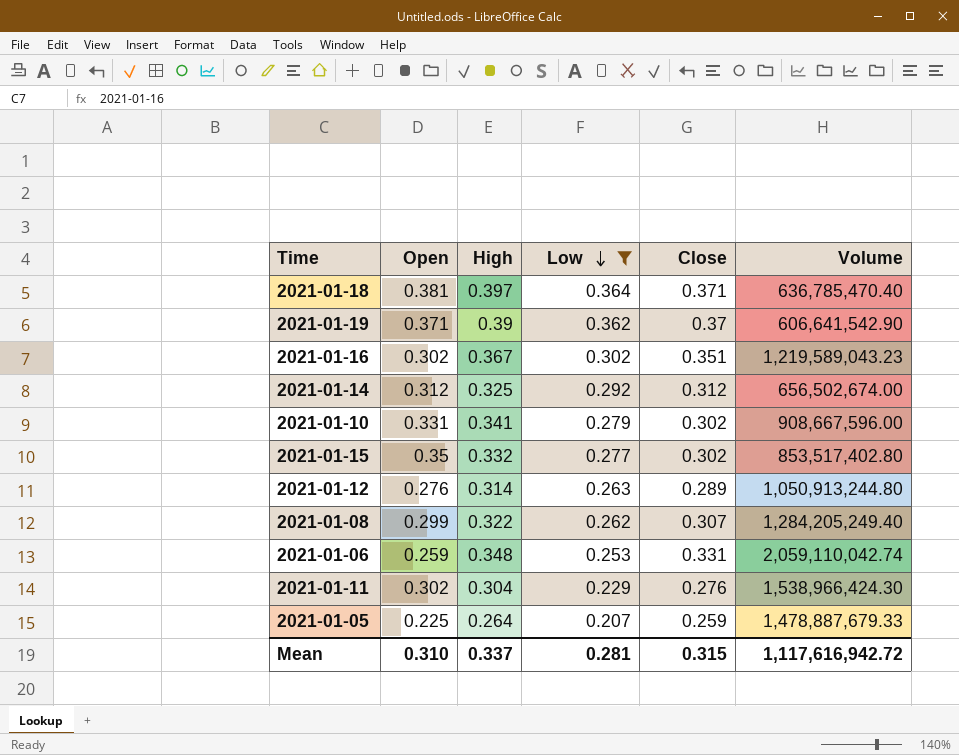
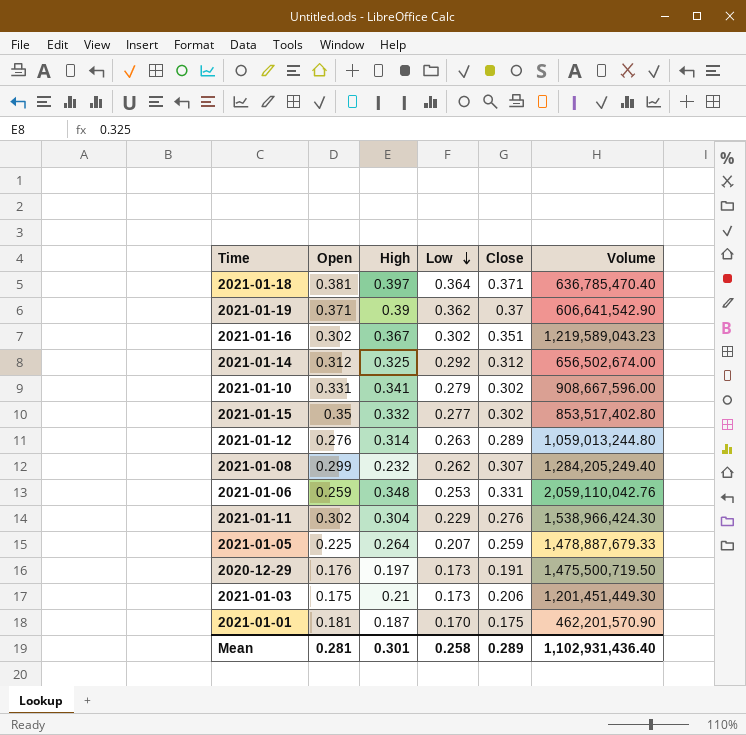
filter: Low >= 0.207 -> none
2021-01-12 | Volume: 1,050,913,244.80 -> 1,059,013,244.80
2021-01-08 | High: 0.322 -> 0.232
2021-01-06 | Volume: 2,059,110,042.74 -> 2,059,110,042.76
Mean | Open: 0.310 -> 0.281
Mean | High: 0.337 -> 0.301
Mean | Low: 0.281 -> 0.258
Mean | Close: 0.315 -> 0.289
Mean | Volume: 1,117,616,942.72 -> 1,102,931,436.40

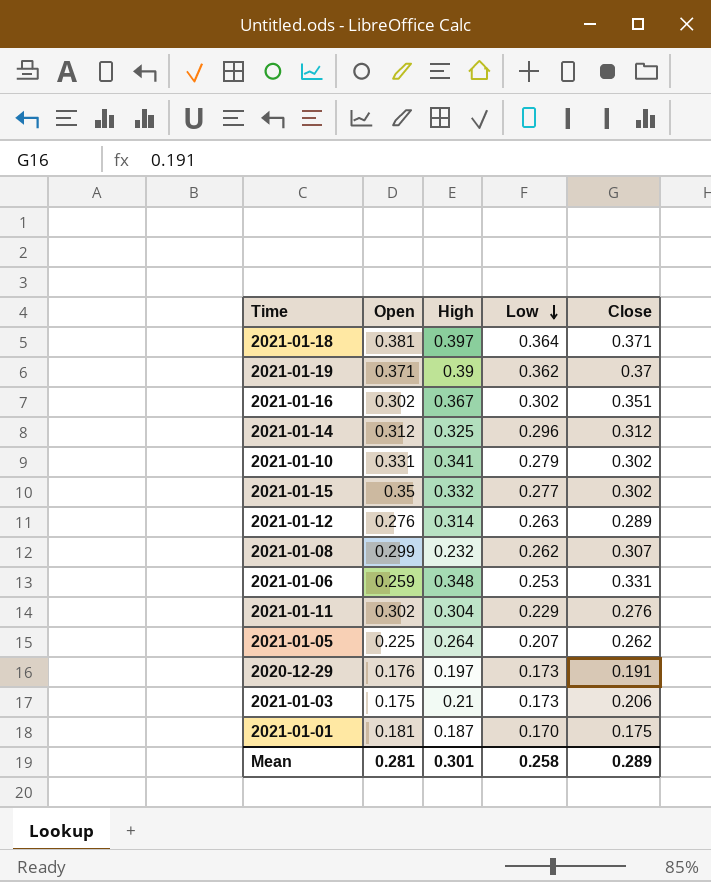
column Volume | position: 6 -> none
2021-01-14 | Low: 0.292 -> 0.296
2021-01-05 | Close: 0.259 -> 0.262

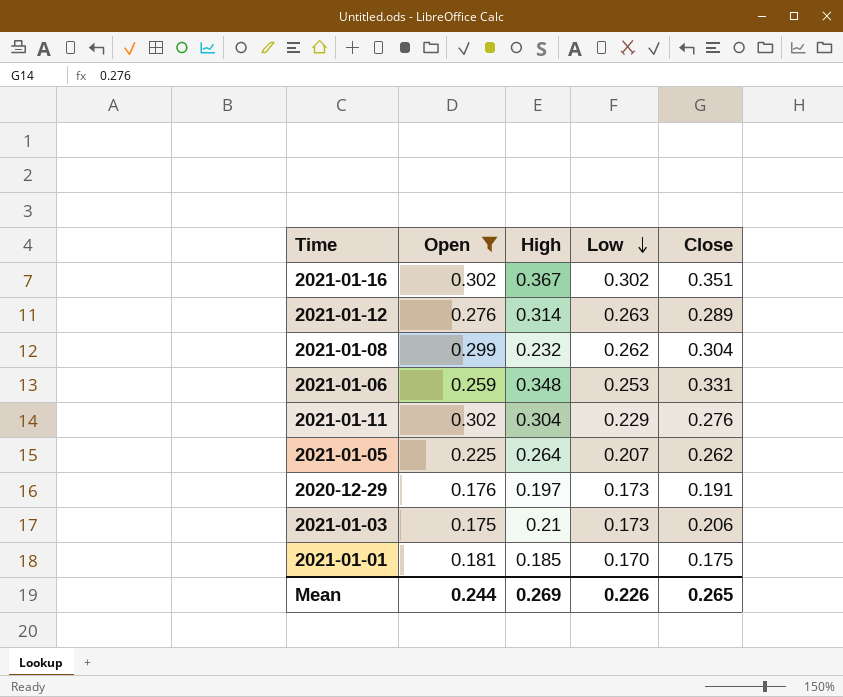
filter: none -> Open <= 0.302
2021-01-08 | Close: 0.307 -> 0.304
2021-01-01 | High: 0.187 -> 0.185
Mean | Open: 0.281 -> 0.244
Mean | High: 0.301 -> 0.269
Mean | Low: 0.258 -> 0.226
Mean | Close: 0.289 -> 0.265

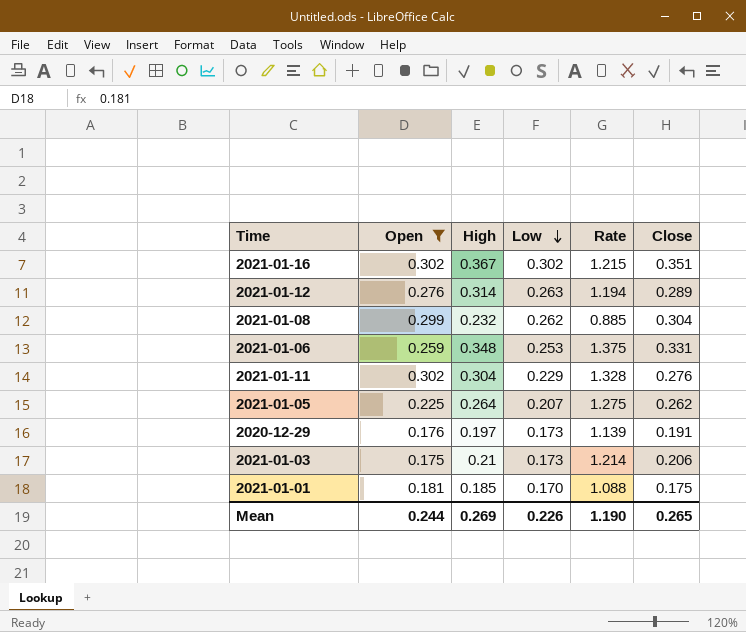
column Rate | formula: none -> [High] / [Low]

